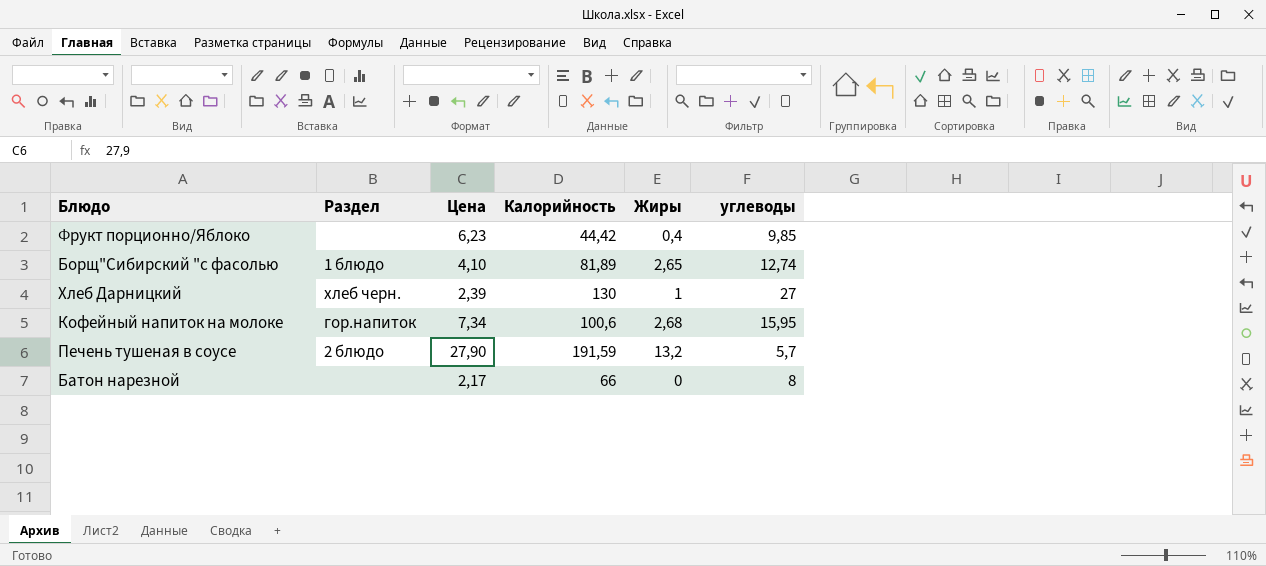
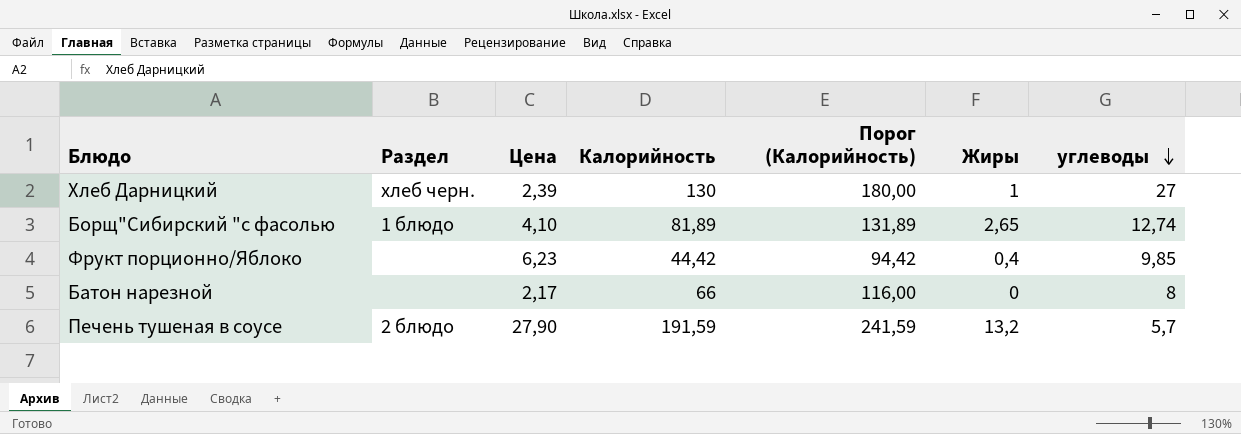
row order: none -> углеводы descending
column Порог (Калорийность) | formula: none -> [Калорийность] + 50
row Кофейный напиток на молоке: гор.напиток | 7,34 | 100,6 | 2,68 | 15,95 -> none

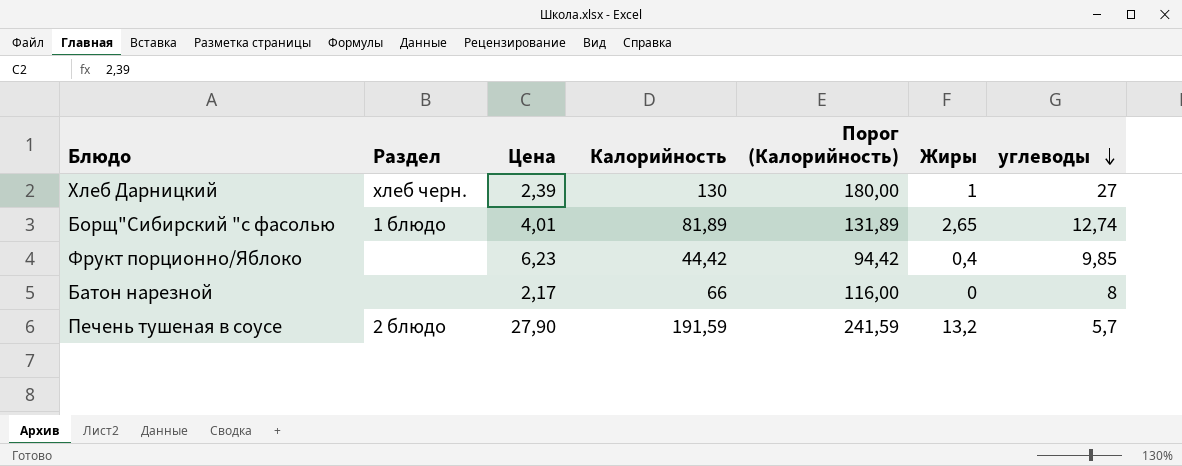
Борщ"Сибирский "с фасолью | Цена: 4,10 -> 4,01

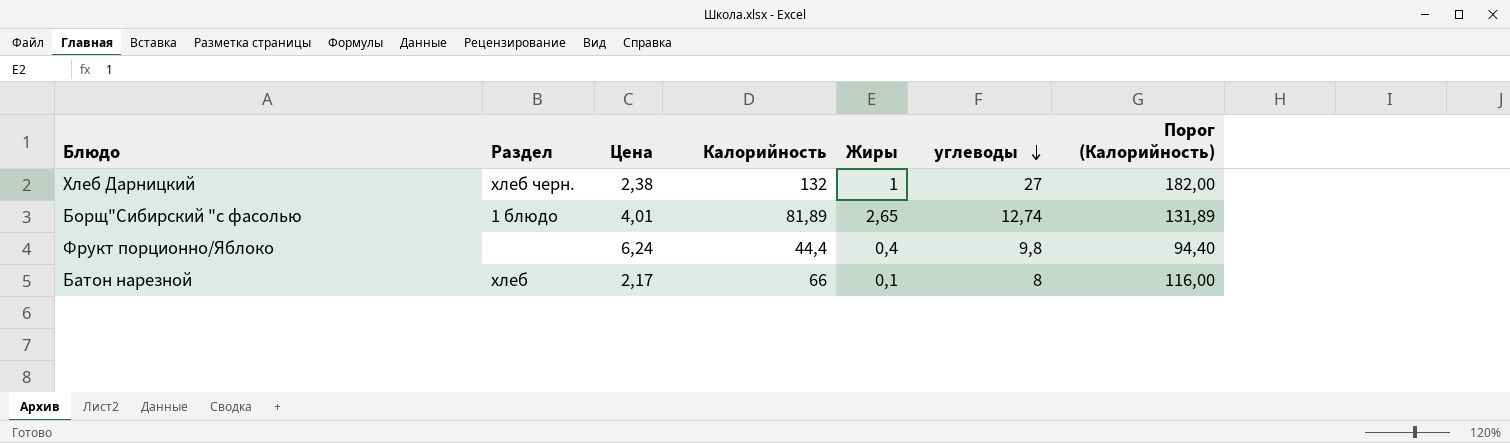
column Порог (Калорийность) | position: 5 -> 7
row Печень тушеная в соусе: 2 блюдо | 27,90 | 191,59 | 241,59 | 13,2 | 5,7 -> none
Хлеб Дарницкий | Цена: 2,39 -> 2,38
Хлеб Дарницкий | Калорийность: 130 -> 132
Хлеб Дарницкий | Порог (Калорийность): 180,00 -> 182,00
Фрукт порционно/Яблоко | Цена: 6,23 -> 6,24
Фрукт порционно/Яблоко | Калорийность: 44,42 -> 44,4
Фрукт порционно/Яблоко | углеводы: 9,85 -> 9,8
Фрукт порционно/Яблоко | Порог (Калорийность): 94,42 -> 94,40
Батон нарезной | Раздел: none -> хлеб
Батон нарезной | Жиры: 0 -> 0,1

